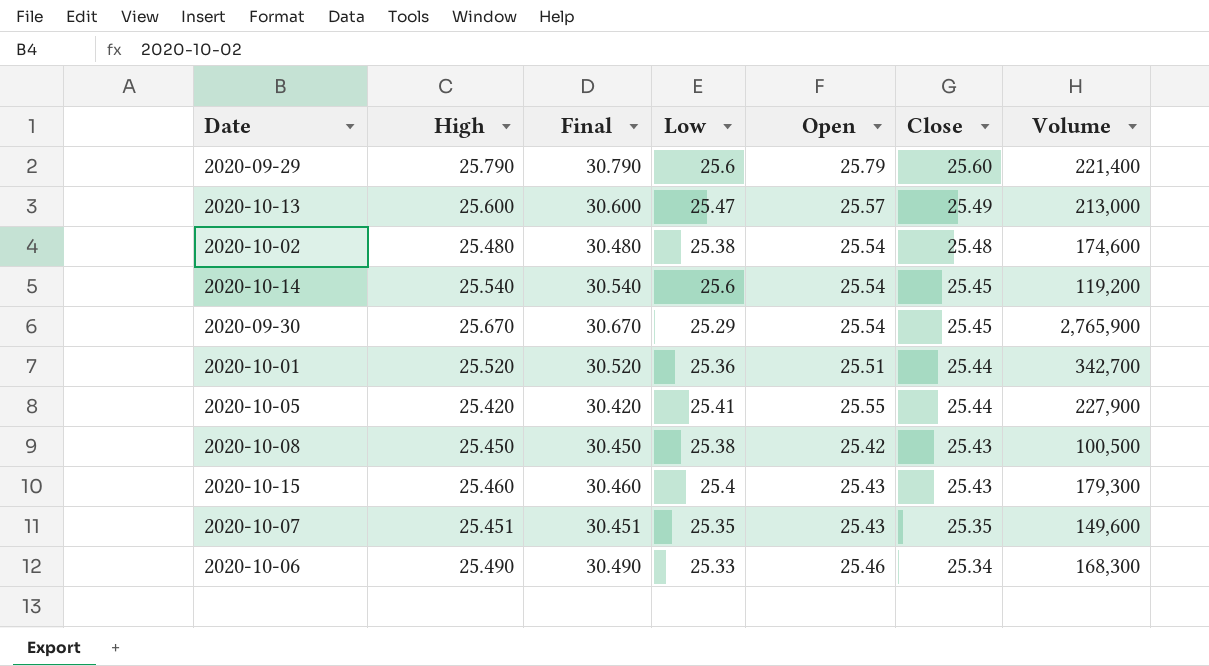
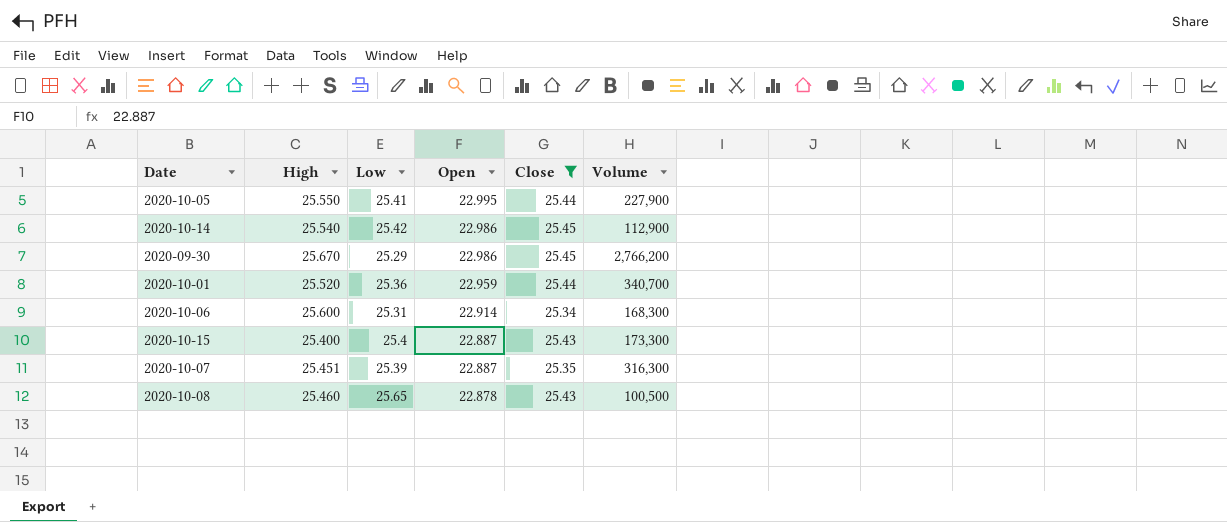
filter: none -> Close <= 25.45
row order: Close descending -> Open descending
column Final | formula: [High] + 5 -> none
2020-10-05 | High: 25.420 -> 25.550
2020-10-05 | Open: 25.55 -> 22.995
2020-10-14 | Low: 25.6 -> 25.42
2020-10-14 | Open: 25.54 -> 22.986
2020-10-14 | Volume: 119,200 -> 112,900
2020-09-30 | Open: 25.54 -> 22.986
2020-09-30 | Volume: 2,765,900 -> 2,766,200
2020-10-01 | Open: 25.51 -> 22.959
2020-10-01 | Volume: 342,700 -> 340,700
2020-10-06 | High: 25.490 -> 25.600
2020-10-06 | Low: 25.33 -> 25.31
2020-10-06 | Open: 25.46 -> 22.914
2020-10-15 | High: 25.460 -> 25.400
2020-10-15 | Open: 25.43 -> 22.887
2020-10-15 | Volume: 179,300 -> 173,300
2020-10-07 | Low: 25.35 -> 25.39
2020-10-07 | Open: 25.43 -> 22.887
2020-10-07 | Volume: 149,600 -> 316,300
2020-10-08 | High: 25.450 -> 25.460
2020-10-08 | Low: 25.38 -> 25.65
2020-10-08 | Open: 25.42 -> 22.878

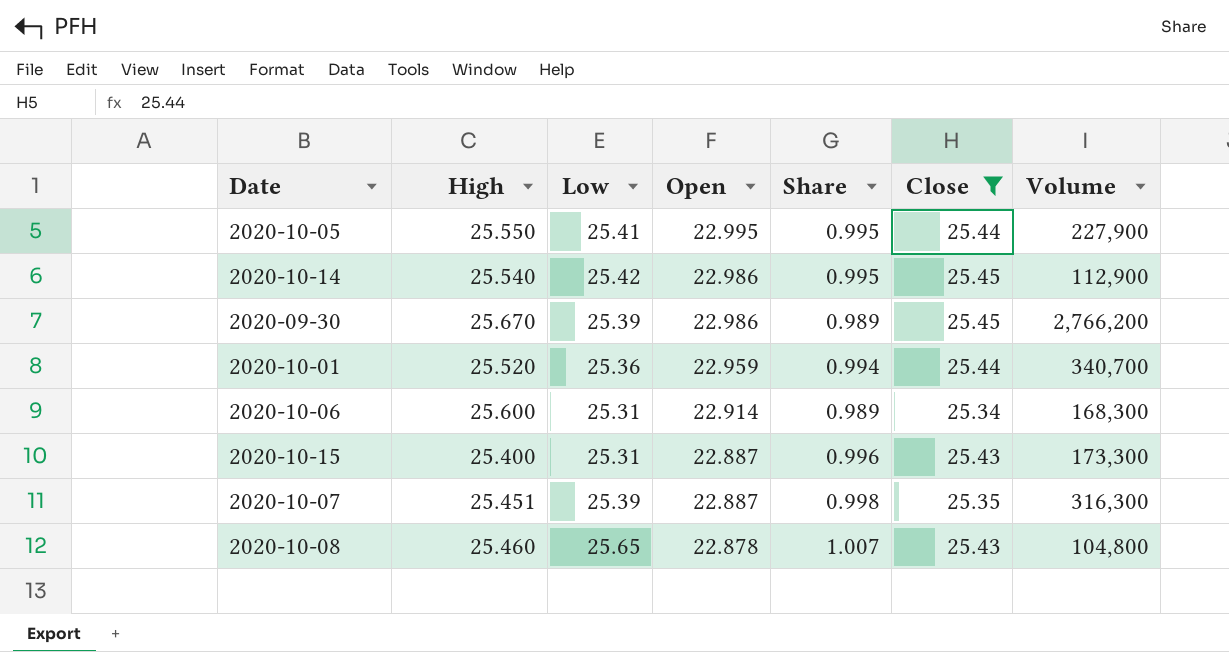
column Share | formula: none -> [Low] / [High]
2020-09-30 | Low: 25.29 -> 25.39
2020-10-15 | Low: 25.4 -> 25.31
2020-10-08 | Volume: 100,500 -> 104,800

